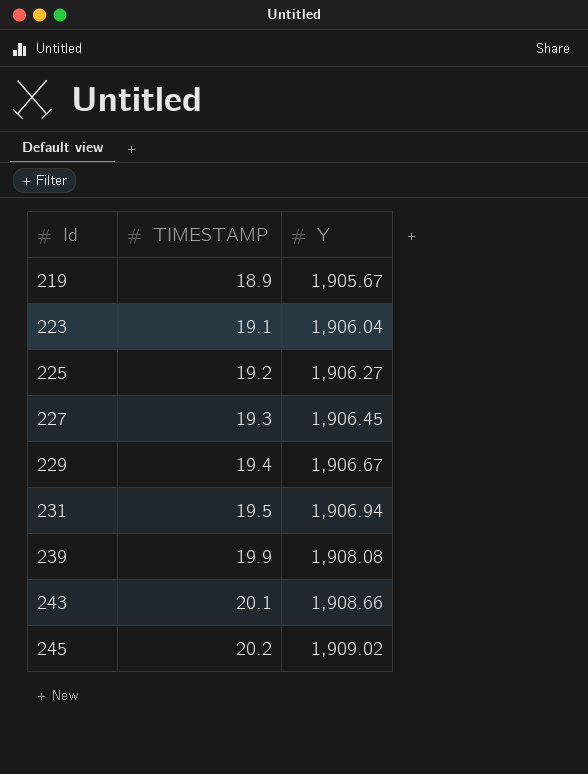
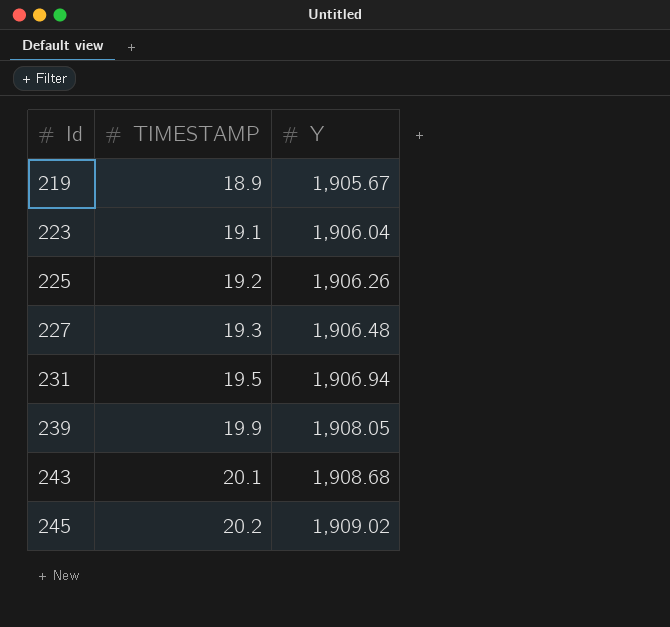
row 229: 19.4 | 1,906.67 -> none
225 | Y: 1,906.27 -> 1,906.26
227 | Y: 1,906.45 -> 1,906.48
239 | Y: 1,908.08 -> 1,908.05
243 | Y: 1,908.66 -> 1,908.68

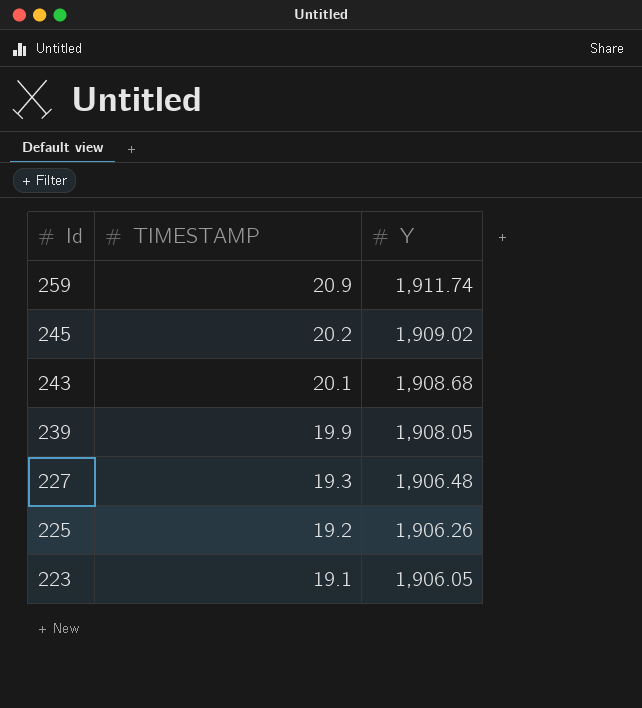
row order: Id ascending -> Id descending
row 219: 18.9 | 1,905.67 -> none
row 231: 19.5 | 1,906.94 -> none
row 259: none -> 20.9 | 1,911.74
223 | Y: 1,906.04 -> 1,906.05

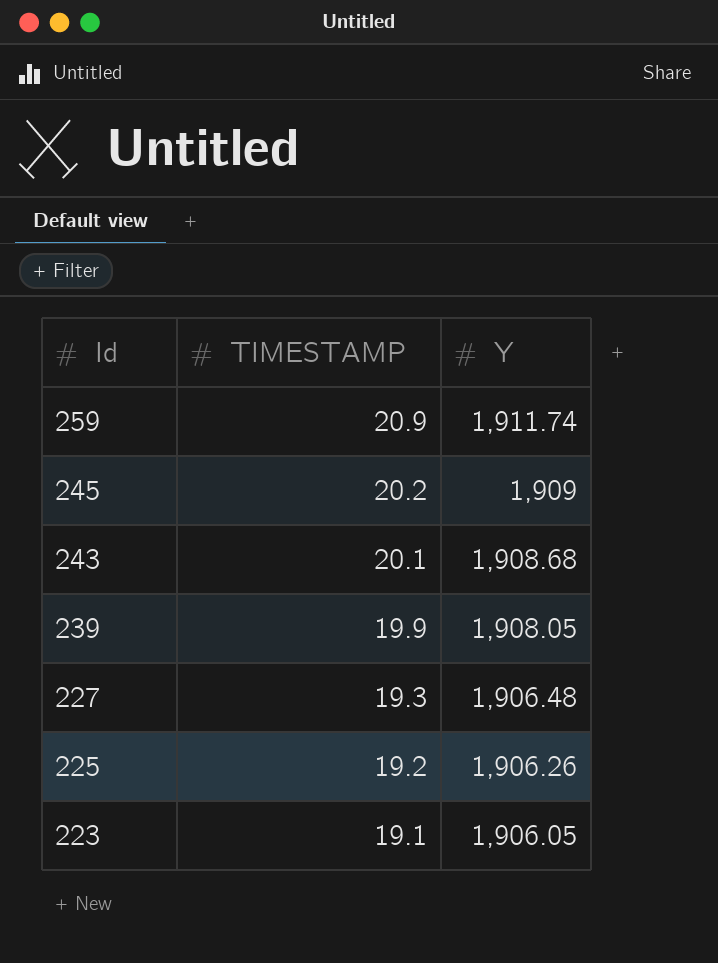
245 | Y: 1,909.02 -> 1,909

